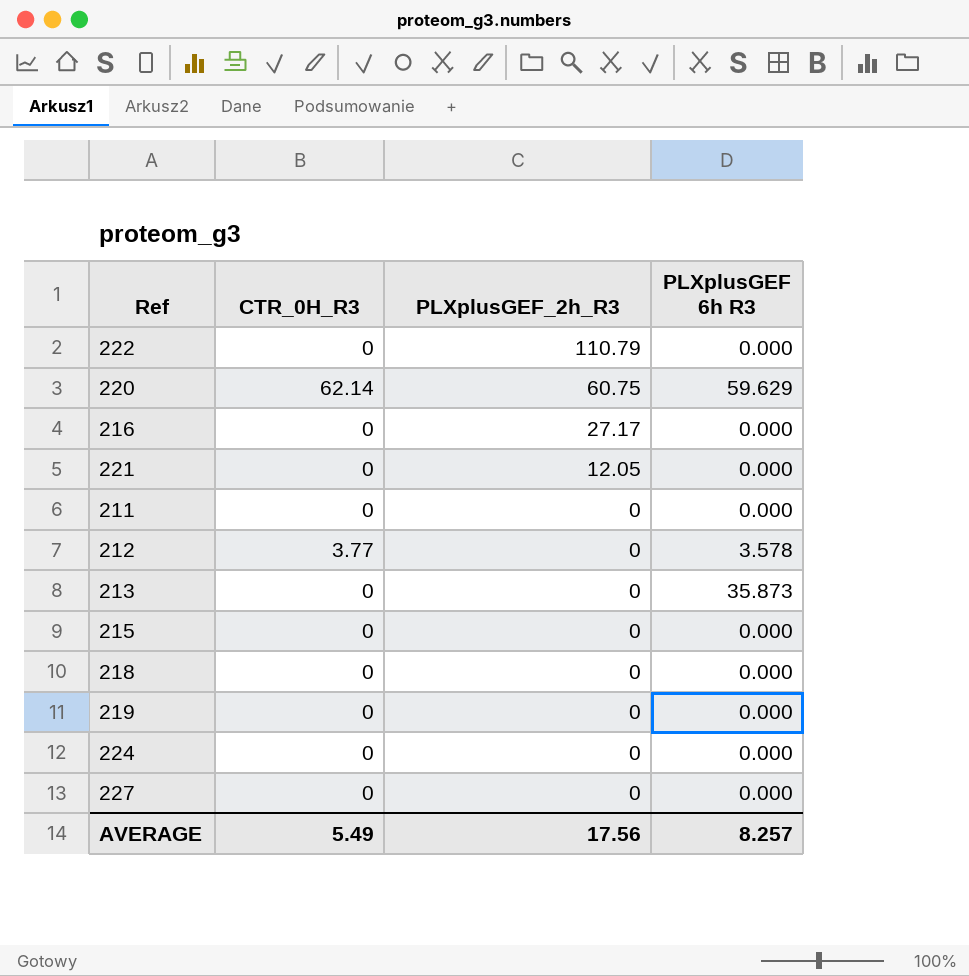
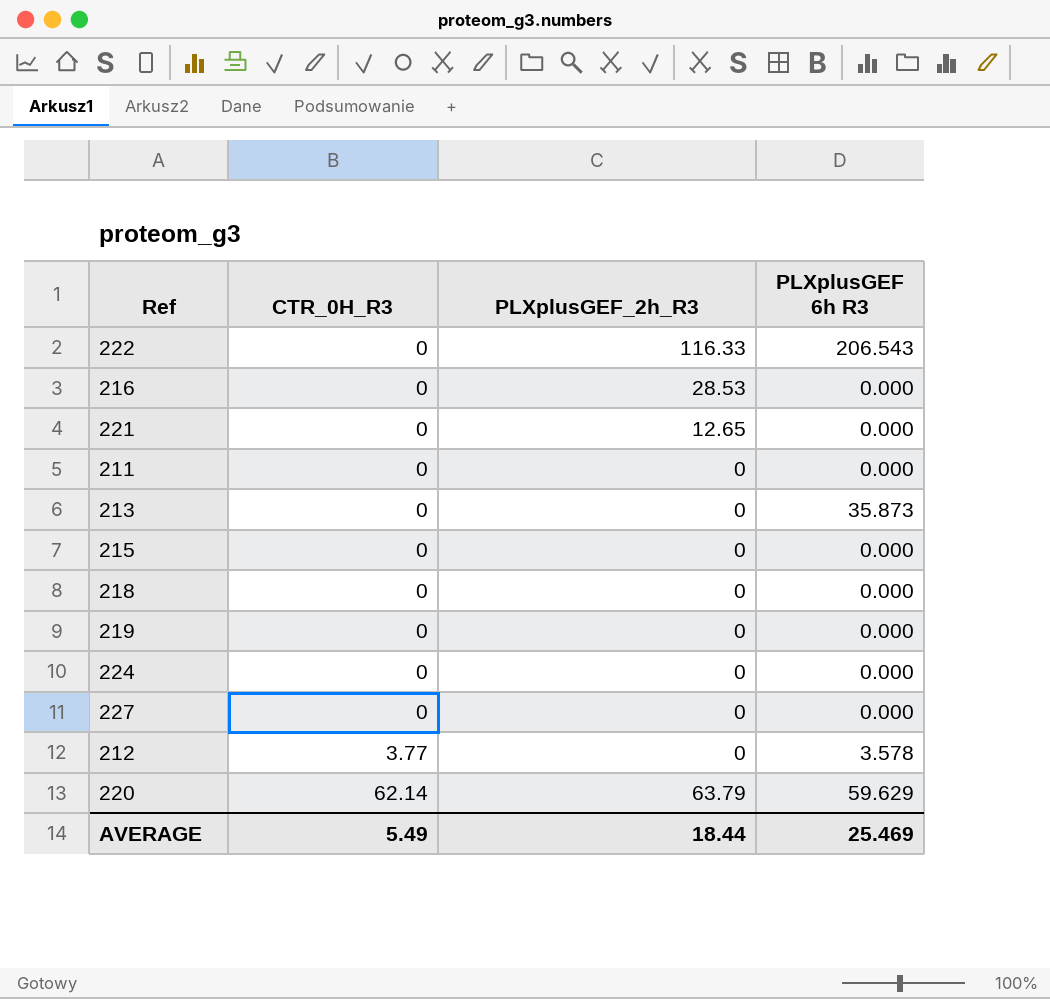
row order: PLXplusGEF_2h_R3 descending -> CTR_0H_R3 ascending
222 | PLXplusGEF_2h_R3: 110.79 -> 116.33
222 | PLXplusGEF 6h R3: 0.000 -> 206.543
216 | PLXplusGEF_2h_R3: 27.17 -> 28.53
221 | PLXplusGEF_2h_R3: 12.05 -> 12.65
220 | PLXplusGEF_2h_R3: 60.75 -> 63.79
AVERAGE | PLXplusGEF_2h_R3: 17.56 -> 18.44
AVERAGE | PLXplusGEF 6h R3: 8.257 -> 25.469

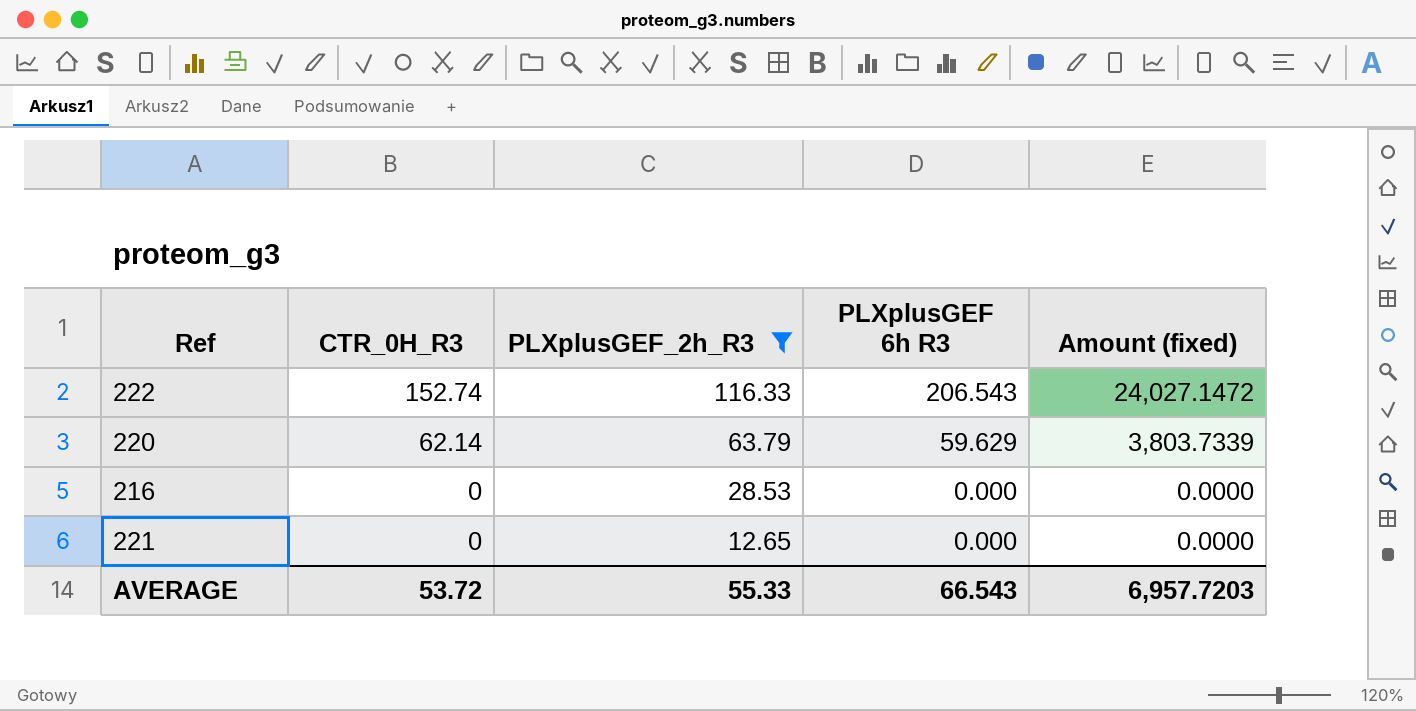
filter: none -> PLXplusGEF_2h_R3 != 0
row order: CTR_0H_R3 ascending -> CTR_0H_R3 descending
column Amount (fixed) | formula: none -> [PLXplusGEF_2h_R3] * [PLXplusGEF 6h R3]
222 | CTR_0H_R3: 0 -> 152.74
AVERAGE | CTR_0H_R3: 5.49 -> 53.72
AVERAGE | PLXplusGEF_2h_R3: 18.44 -> 55.33
AVERAGE | PLXplusGEF 6h R3: 25.469 -> 66.543

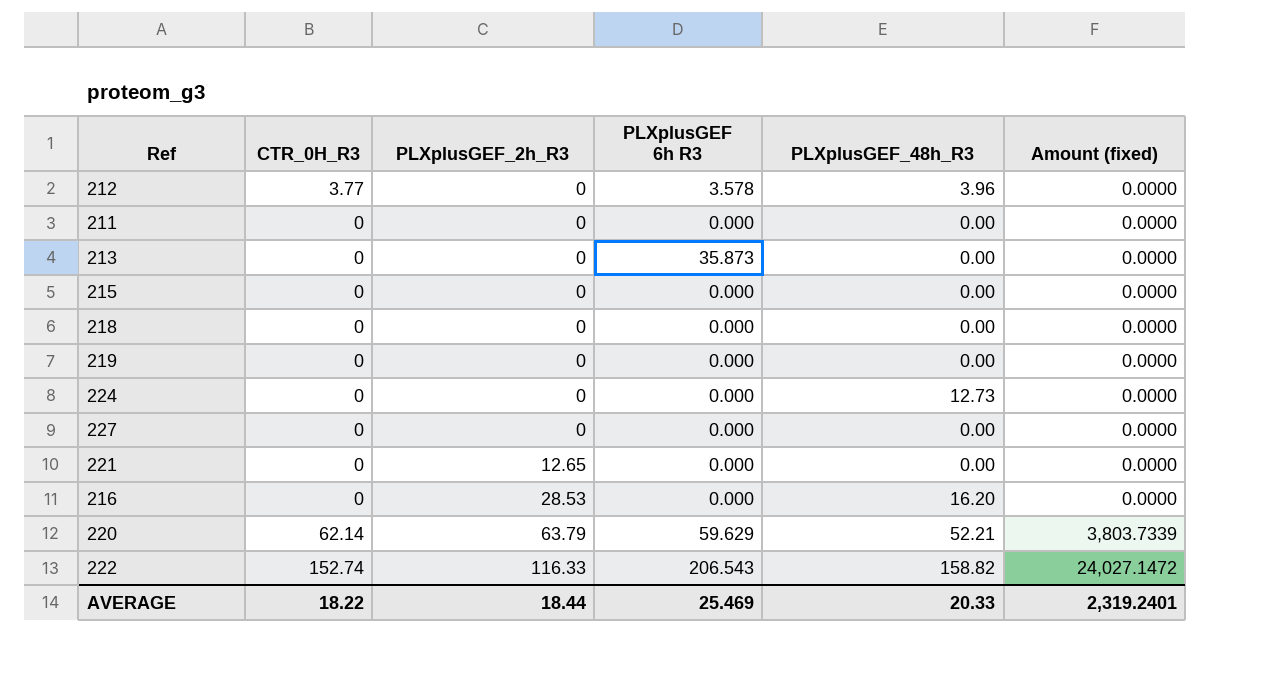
filter: PLXplusGEF_2h_R3 != 0 -> none
row order: CTR_0H_R3 descending -> PLXplusGEF_2h_R3 ascending
column PLXplusGEF_48h_R3 | position: none -> 5
AVERAGE | CTR_0H_R3: 53.72 -> 18.22
AVERAGE | PLXplusGEF_2h_R3: 55.33 -> 18.44
AVERAGE | PLXplusGEF 6h R3: 66.543 -> 25.469
AVERAGE | Amount (fixed): 6,957.7203 -> 2,319.2401

